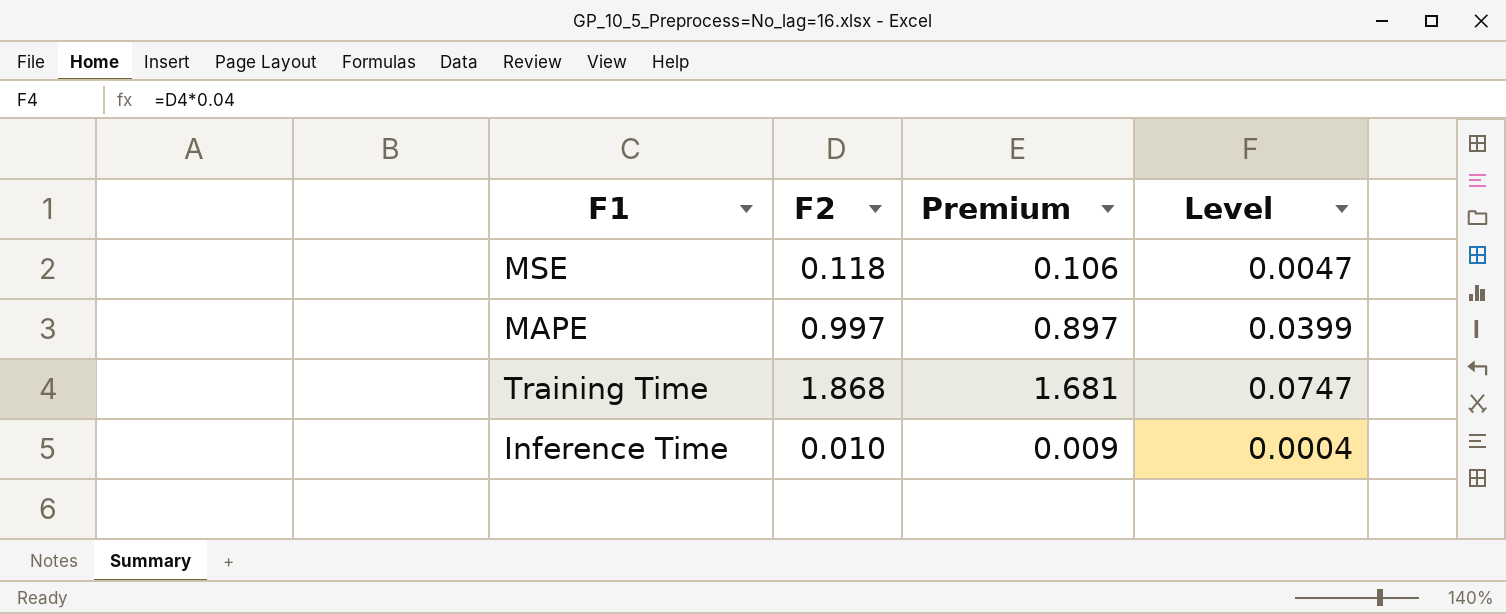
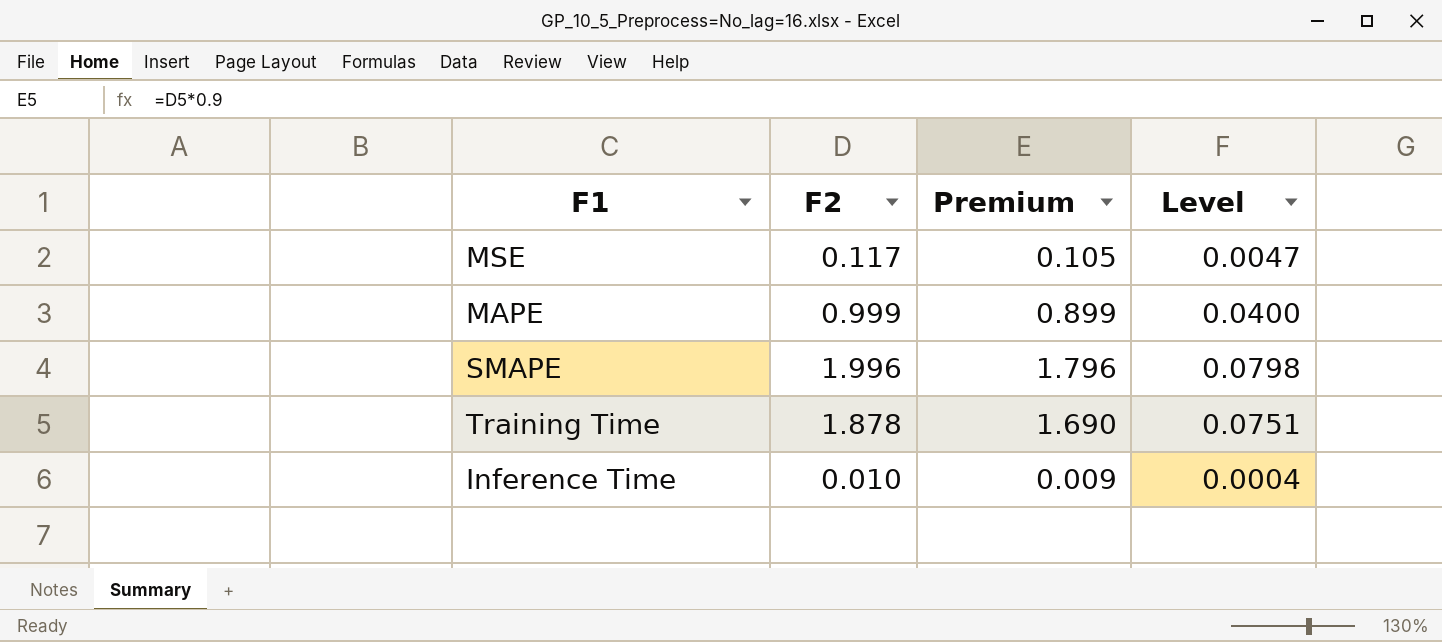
MSE | F2: 0.118 -> 0.117
MSE | Premium: 0.106 -> 0.105
MAPE | F2: 0.997 -> 0.999
MAPE | Premium: 0.897 -> 0.899
MAPE | Level: 0.0399 -> 0.0400
row SMAPE: none -> 1.996 | 1.796 | 0.0798
Training Time | F2: 1.868 -> 1.878
Training Time | Premium: 1.681 -> 1.690
Training Time | Level: 0.0747 -> 0.0751

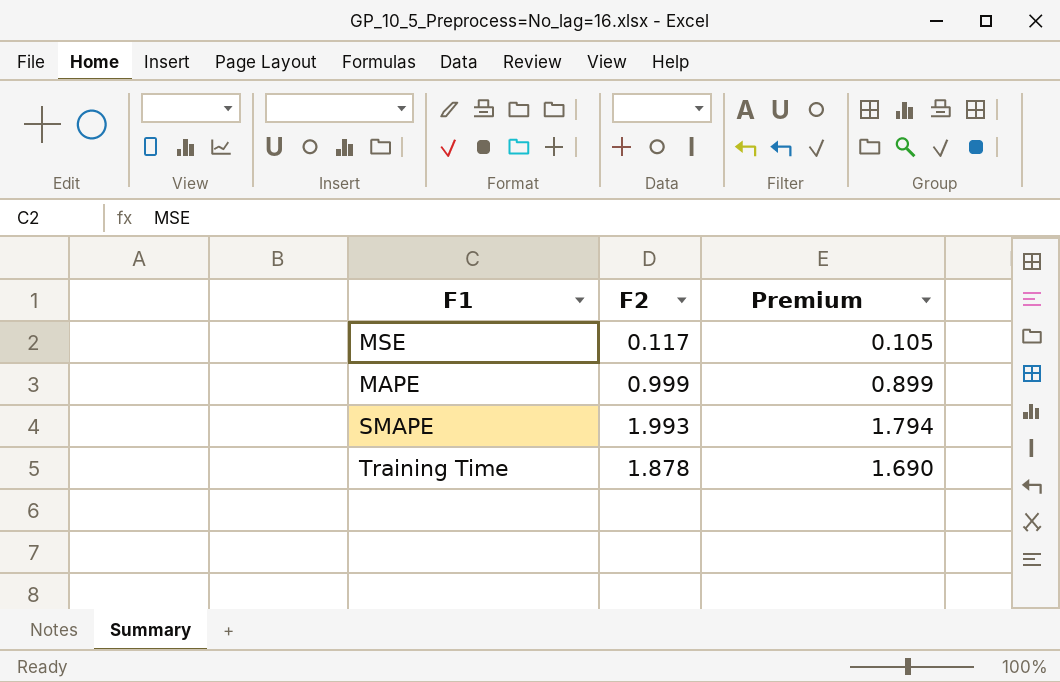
column Level | formula: [F2] * 0.04 -> none
row Inference Time: 0.010 | 0.009 | 0.0004 -> none
SMAPE | F2: 1.996 -> 1.993
SMAPE | Premium: 1.796 -> 1.794

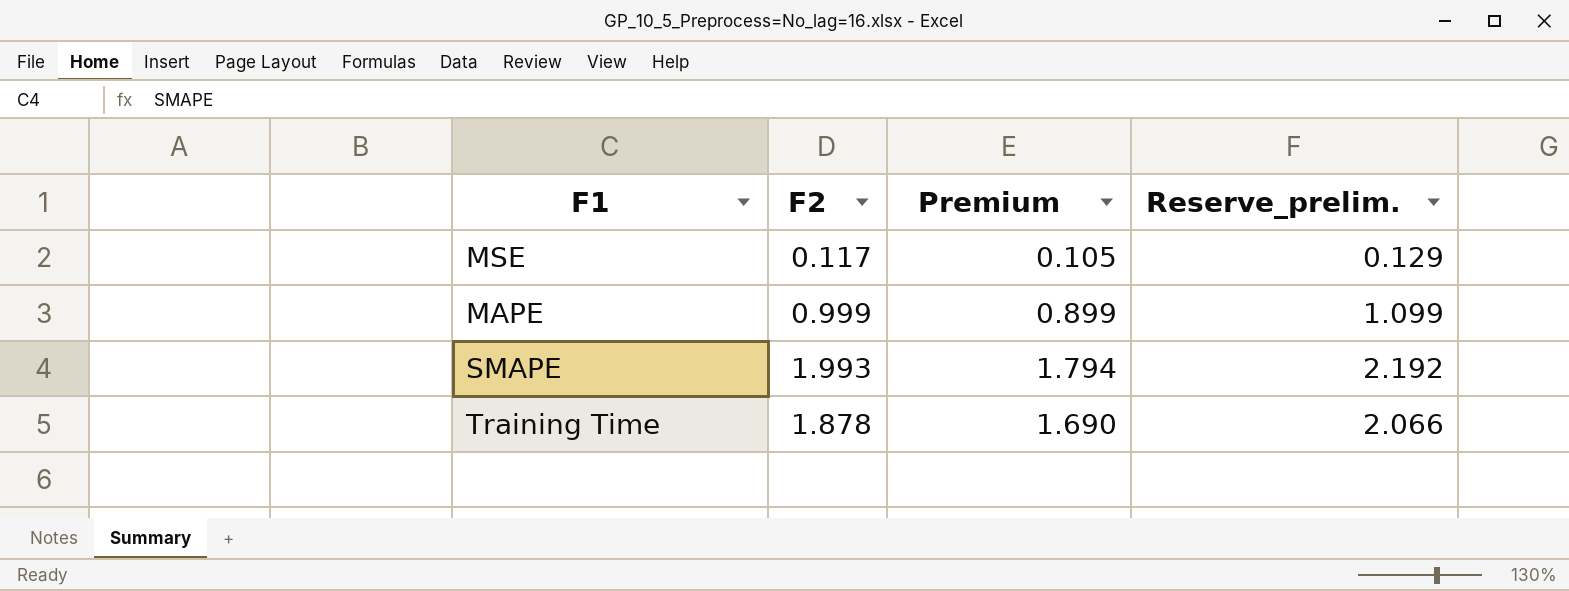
column Reserve_prelim. | formula: none -> [F2] * 1.1

